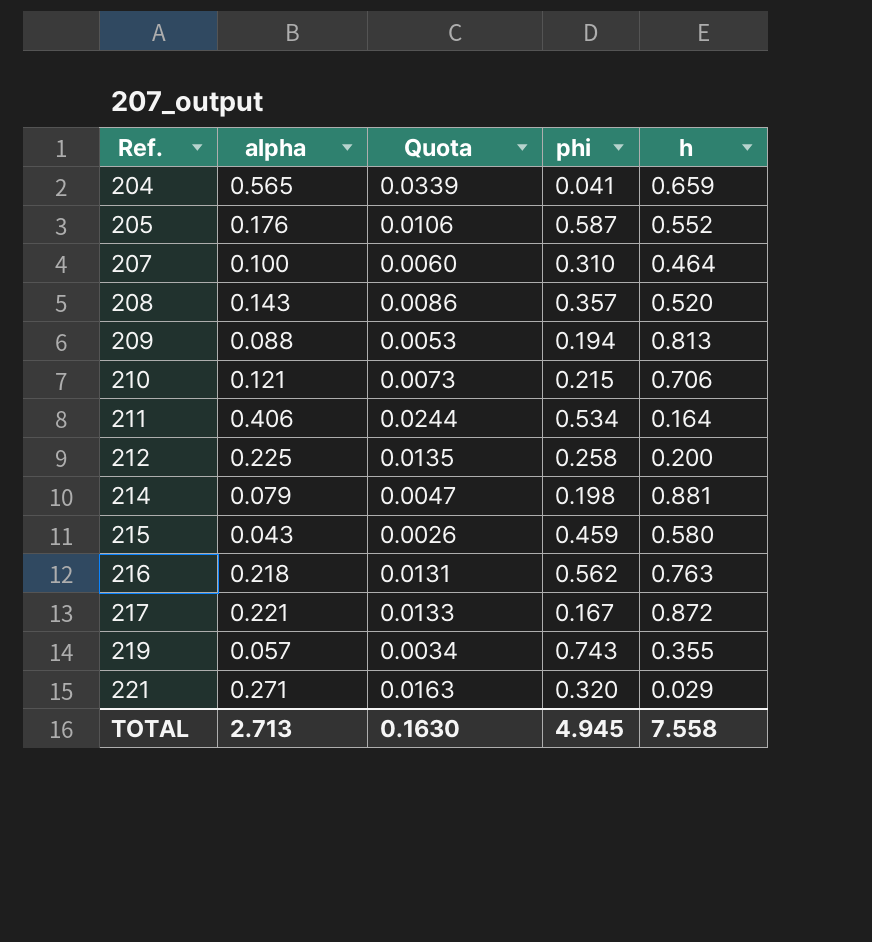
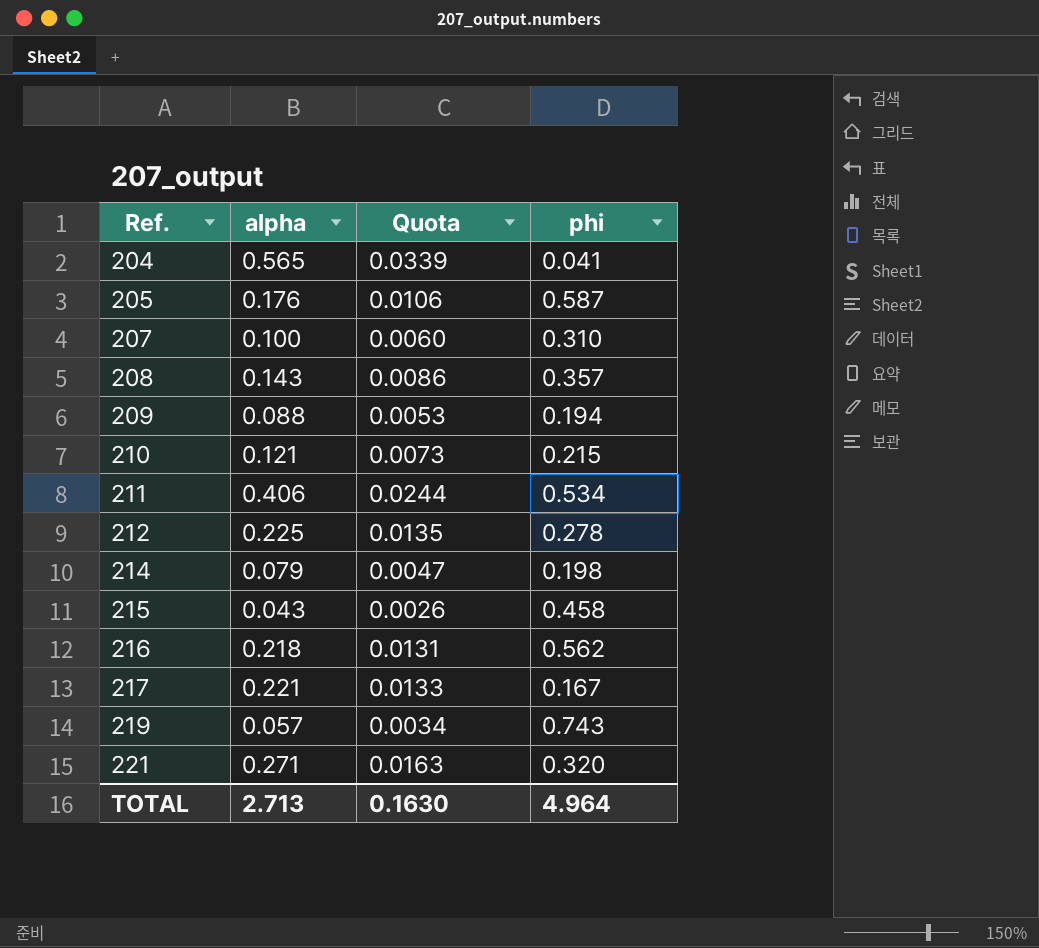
column h | position: 5 -> none
212 | phi: 0.258 -> 0.278
215 | phi: 0.459 -> 0.458
TOTAL | phi: 4.945 -> 4.964

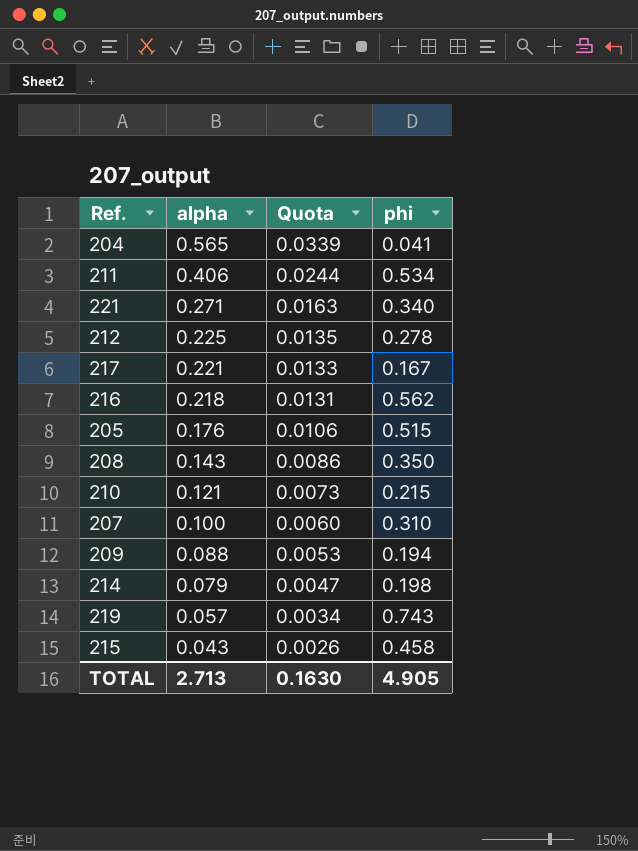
row order: Ref. ascending -> alpha descending
221 | phi: 0.320 -> 0.340
205 | phi: 0.587 -> 0.515
208 | phi: 0.357 -> 0.350
TOTAL | phi: 4.964 -> 4.905

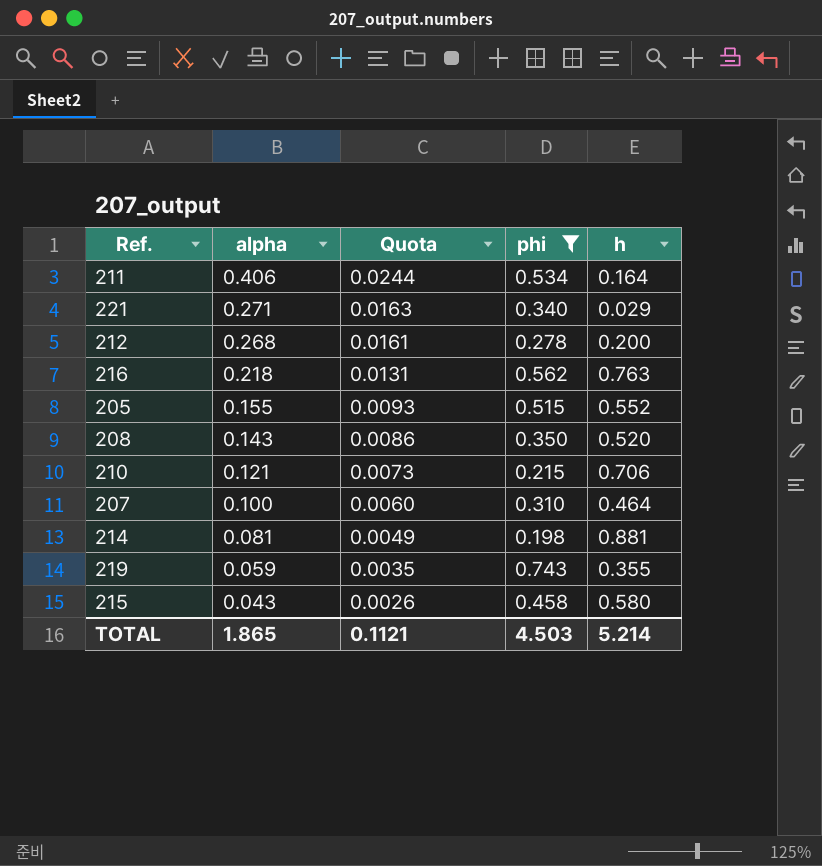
filter: none -> phi >= 0.198
column h | position: none -> 5
212 | alpha: 0.225 -> 0.268
212 | Quota: 0.0135 -> 0.0161
205 | alpha: 0.176 -> 0.155
205 | Quota: 0.0106 -> 0.0093
214 | alpha: 0.079 -> 0.081
214 | Quota: 0.0047 -> 0.0049
219 | alpha: 0.057 -> 0.059
219 | Quota: 0.0034 -> 0.0035
TOTAL | alpha: 2.713 -> 1.865
TOTAL | Quota: 0.1630 -> 0.1121
TOTAL | phi: 4.905 -> 4.503

